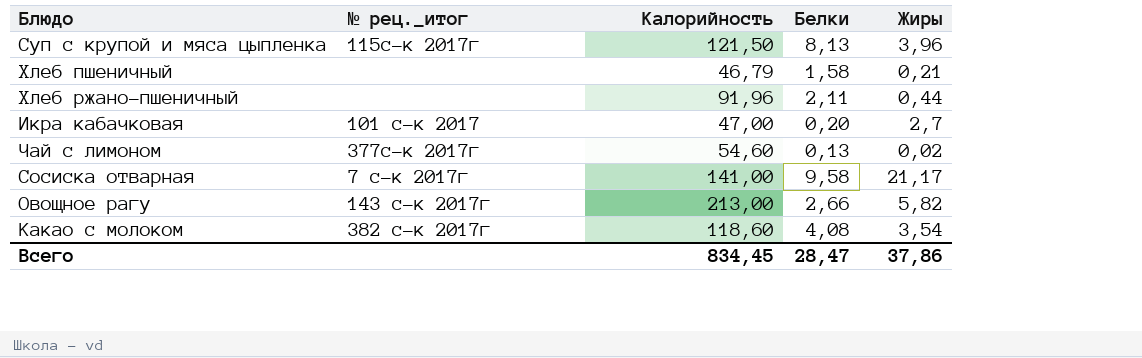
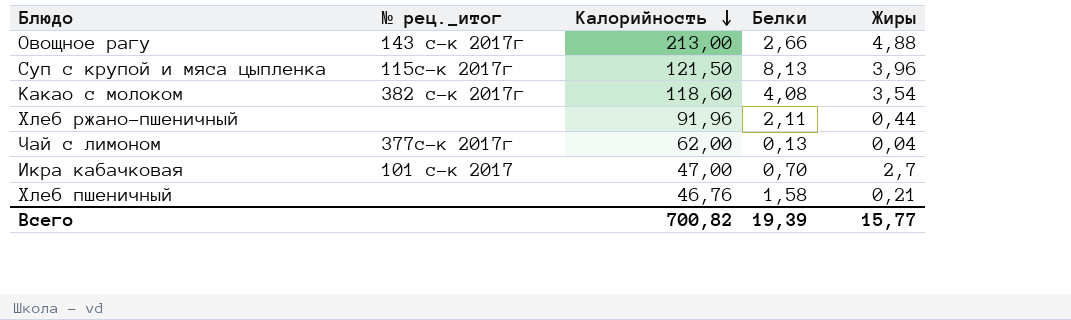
row order: none -> Калорийность descending
row Сосиска отварная: 7 с-к 2017г | 141,00 | 9,58 | 21,17 -> none
Овощное рагу | Жиры: 5,82 -> 4,88
Чай с лимоном | Калорийность: 54,60 -> 62,00
Чай с лимоном | Жиры: 0,02 -> 0,04
Икра кабачковая | Белки: 0,20 -> 0,70
Хлеб пшеничный | Калорийность: 46,79 -> 46,76
Всего | Калорийность: 834,45 -> 700,82
Всего | Белки: 28,47 -> 19,39
Всего | Жиры: 37,86 -> 15,77

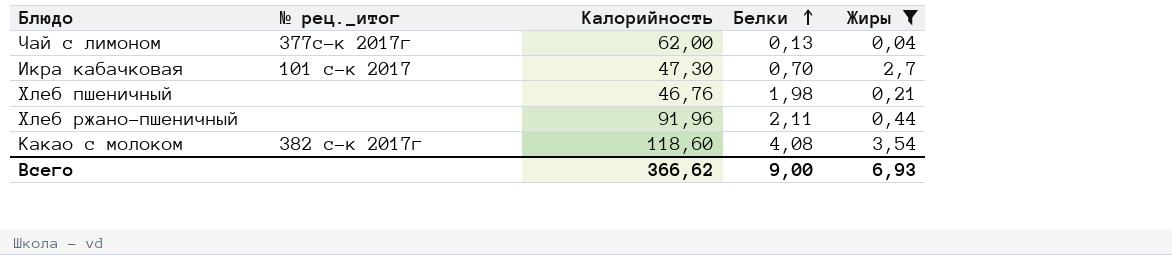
filter: none -> Жиры <= 3,54
row order: Калорийность descending -> Белки ascending
Икра кабачковая | Калорийность: 47,00 -> 47,30
Хлеб пшеничный | Белки: 1,58 -> 1,98
Всего | Калорийность: 700,82 -> 366,62
Всего | Белки: 19,39 -> 9,00
Всего | Жиры: 15,77 -> 6,93

